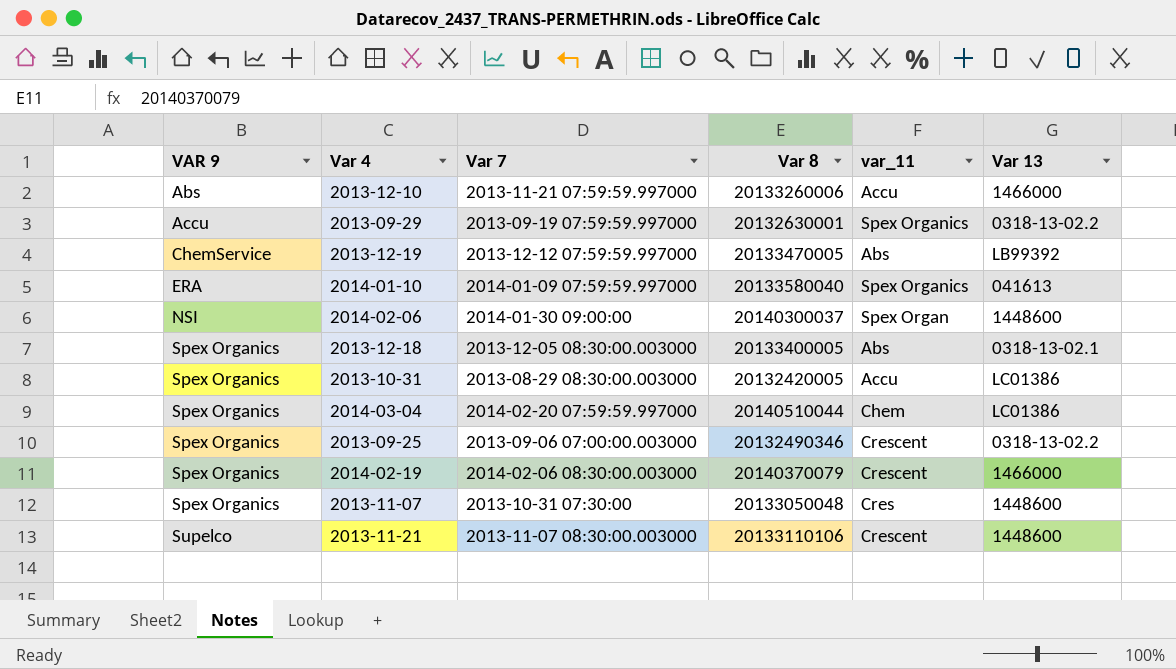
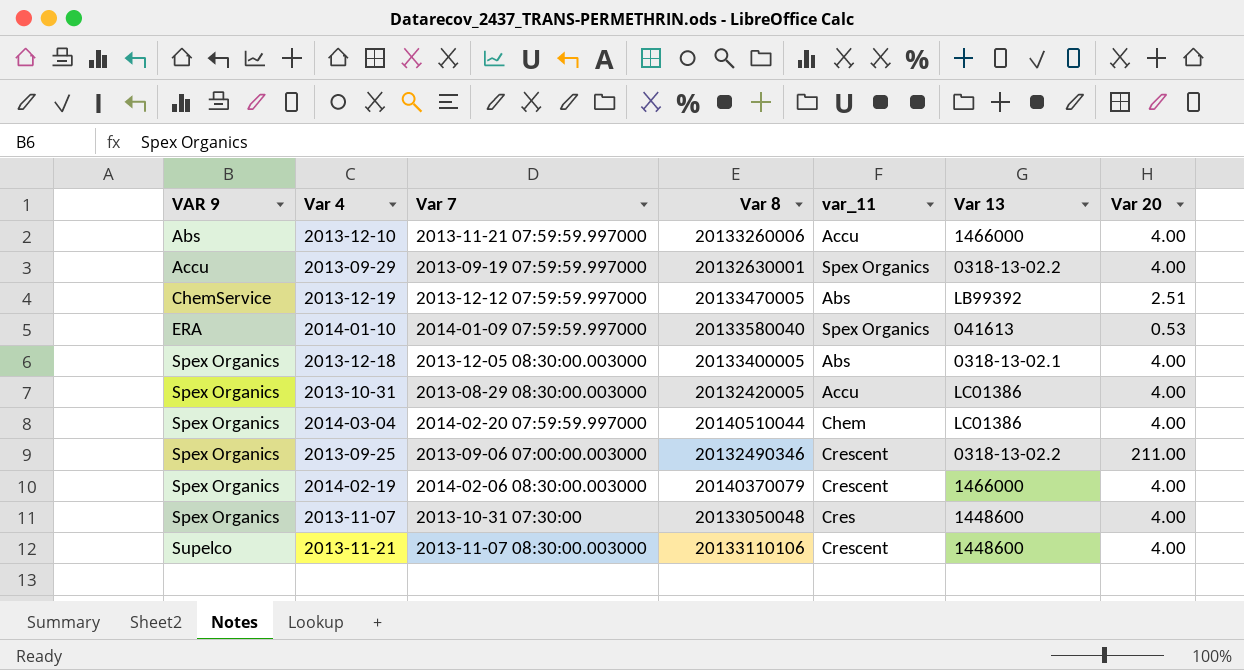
column Var 20 | position: none -> 7
row 2014-02-06: NSI | 2014-01-30 09:00:00 | 20140300037 | Spex Organ | 1448600 -> none

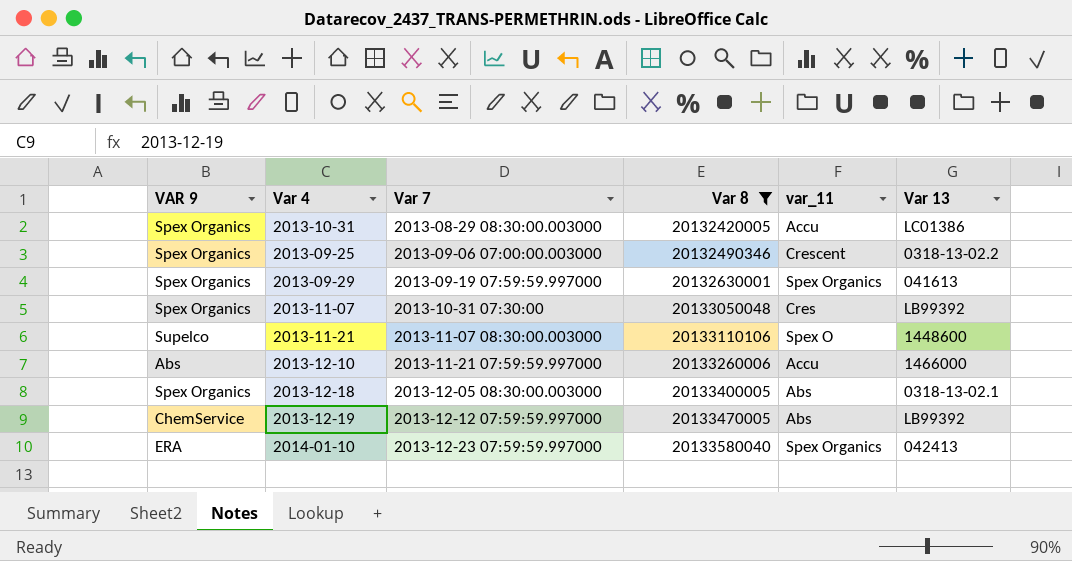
filter: none -> Var 8 <= 20133580040
row order: VAR 9 ascending -> Var 7 ascending
column Var 20 | position: 7 -> none
2013-09-29 | VAR 9: Accu -> Spex Organics
2013-09-29 | Var 13: 0318-13-02.2 -> 041613
2013-11-07 | Var 13: 1448600 -> LB99392
2013-11-21 | var_11: Crescent -> Spex O
2014-01-10 | Var 7: 2014-01-09 07:59:59.997000 -> 2013-12-23 07:59:59.997000
2014-01-10 | Var 13: 041613 -> 042413

